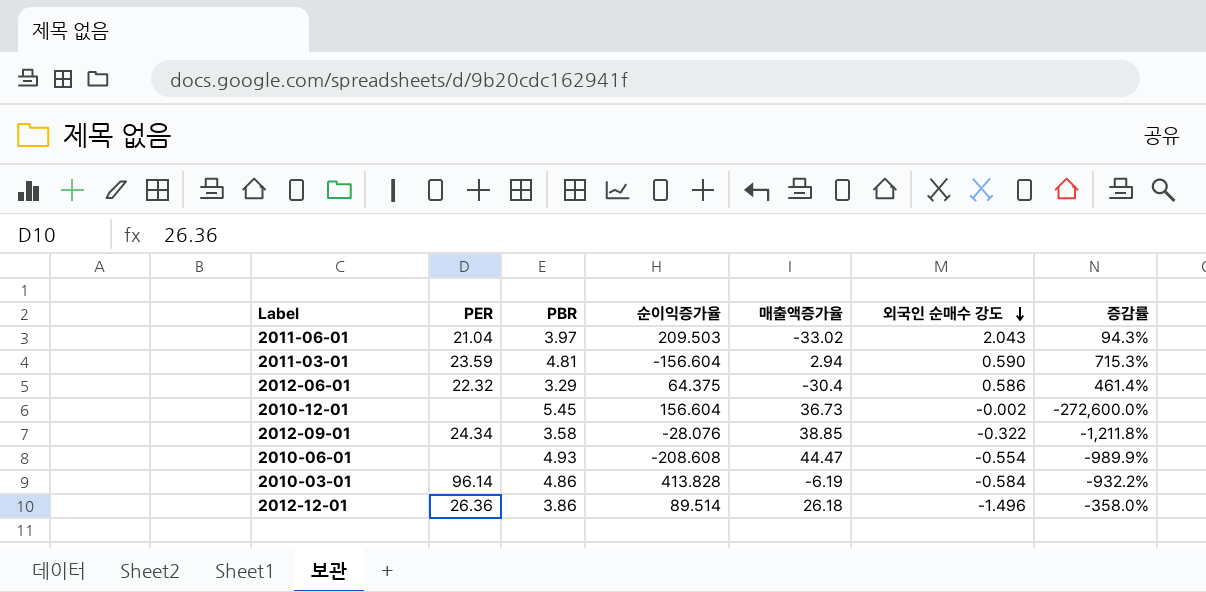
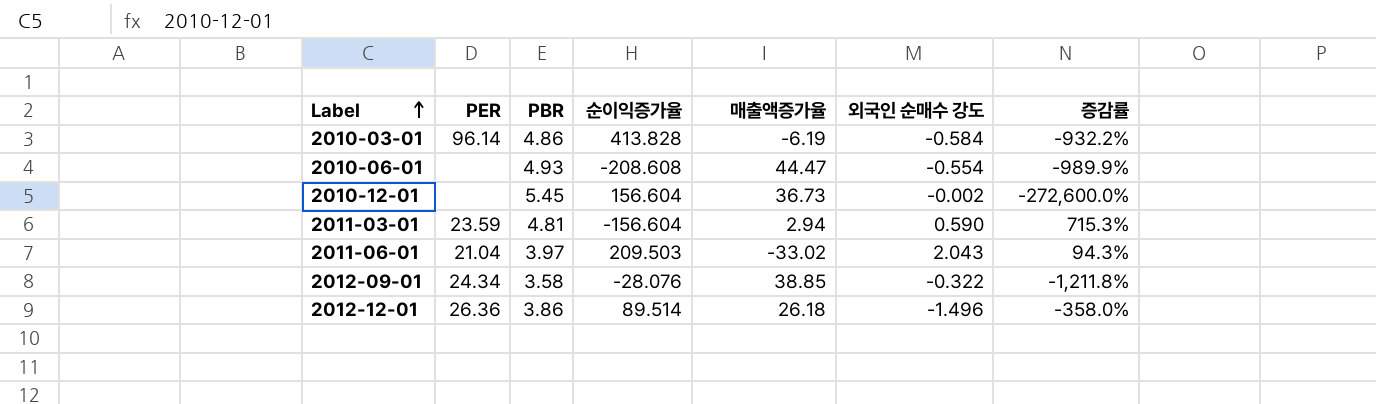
row order: 외국인 순매수 강도 descending -> Label ascending
row 2012-06-01: 22.32 | 3.29 | 64.375 | -30.4 | 0.586 | 461.4% -> none

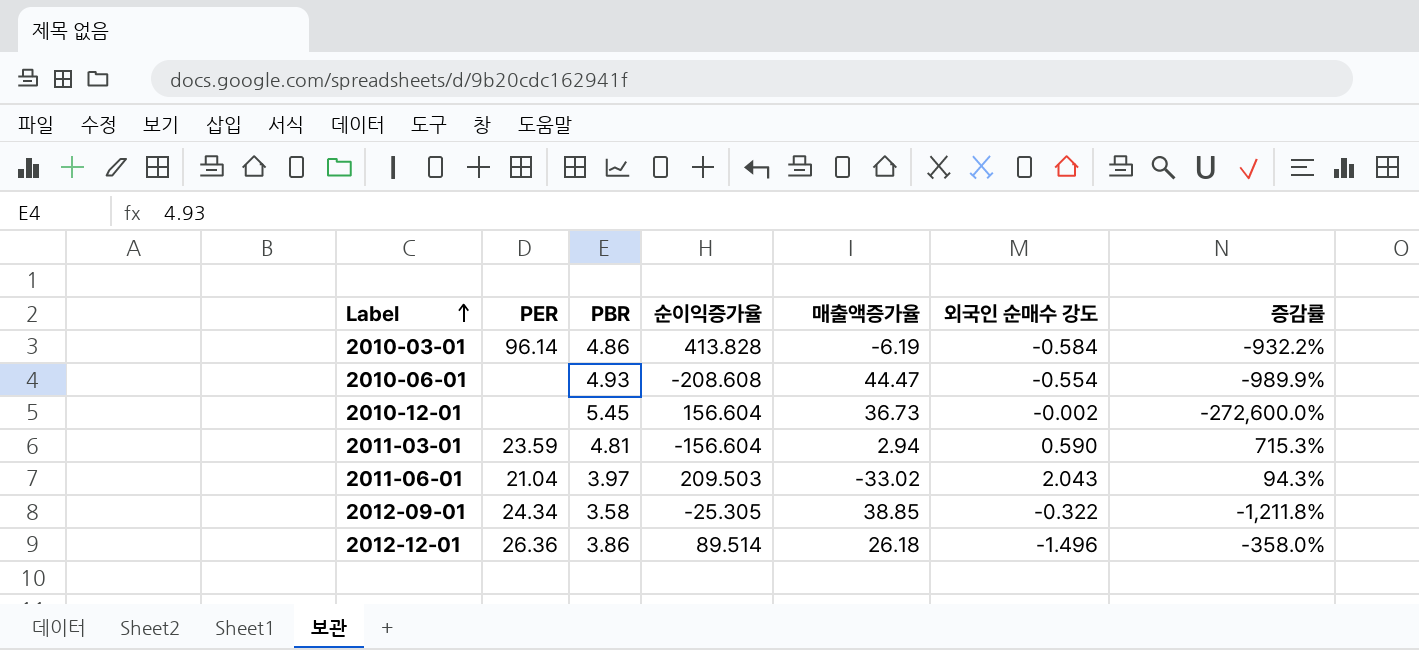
2012-09-01 | 순이익증가율: -28.076 -> -25.305

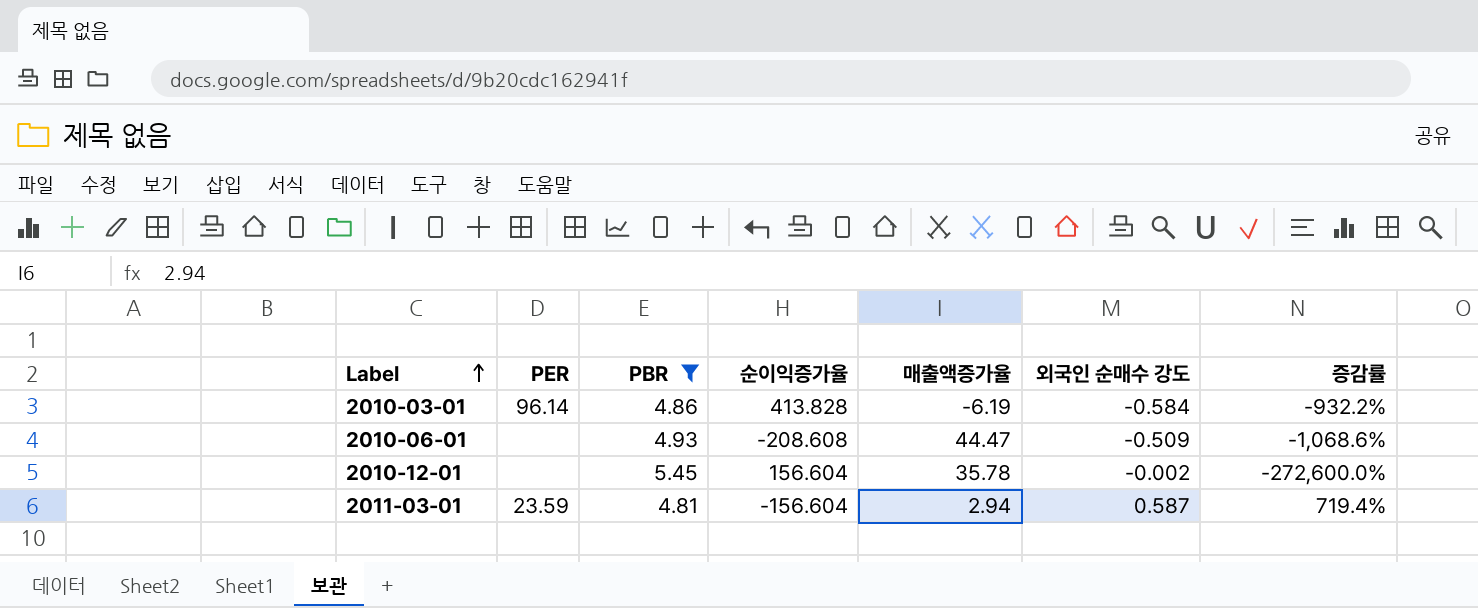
filter: none -> PBR >= 4.81
2010-06-01 | 외국인 순매수 강도: -0.554 -> -0.509
2010-06-01 | 증감률: -989.9% -> -1,068.6%
2010-12-01 | 매출액증가율: 36.73 -> 35.78
2011-03-01 | 외국인 순매수 강도: 0.590 -> 0.587
2011-03-01 | 증감률: 715.3% -> 719.4%

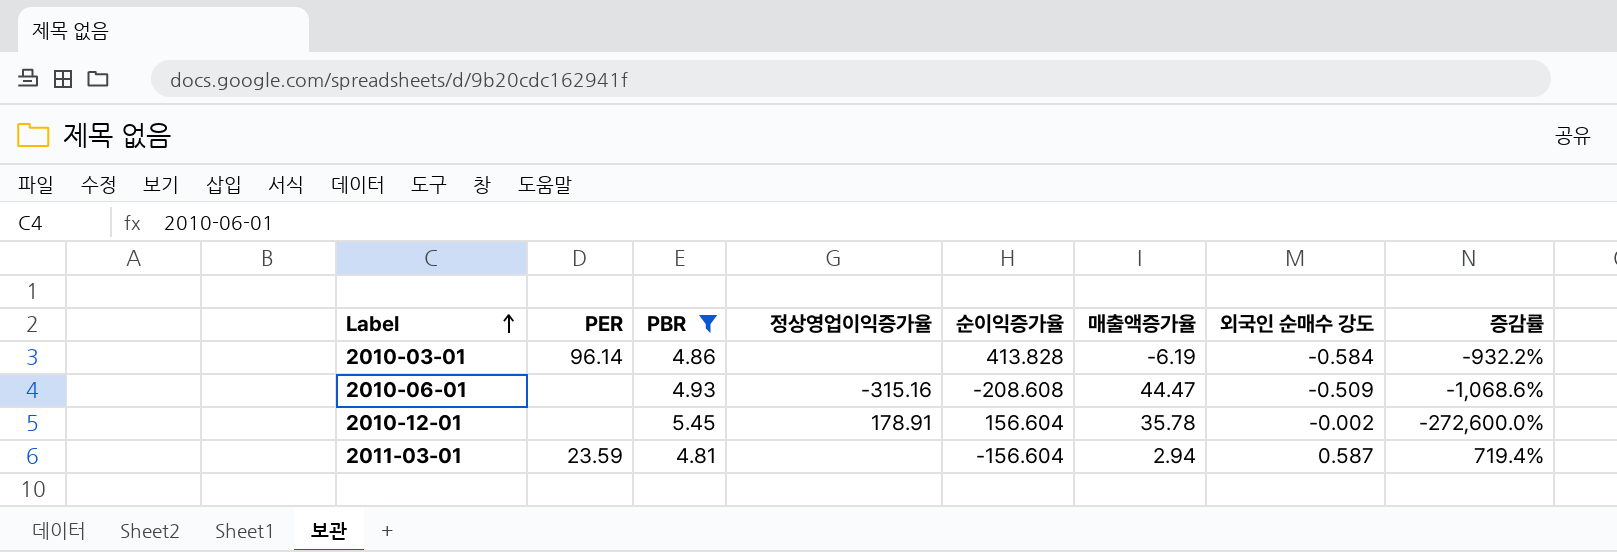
column 정상영업이익증가율 | position: none -> 4

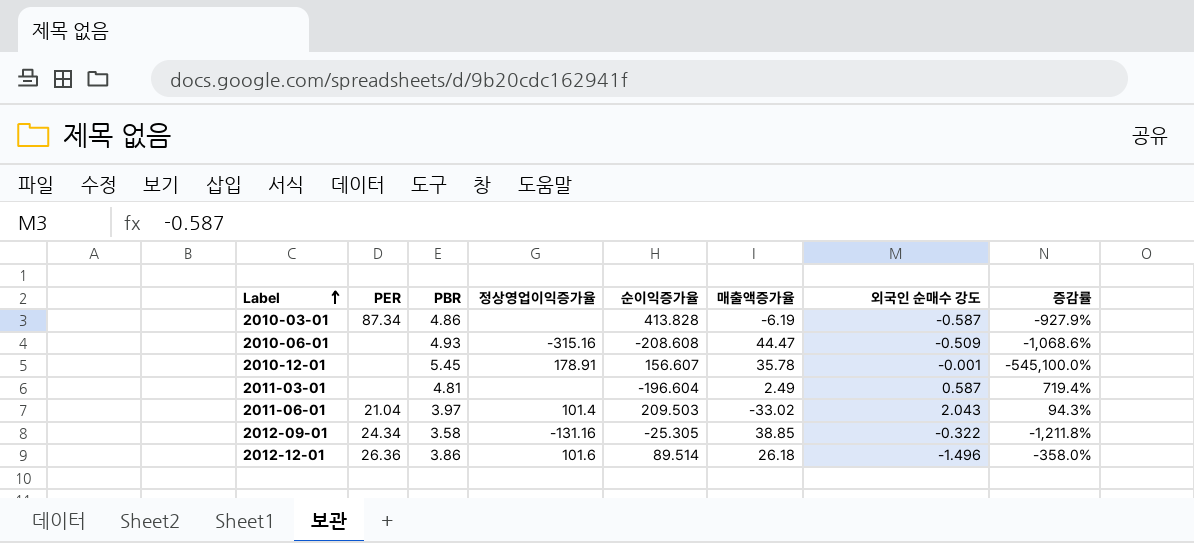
filter: PBR >= 4.81 -> none
2010-03-01 | PER: 96.14 -> 87.34
2010-03-01 | 외국인 순매수 강도: -0.584 -> -0.587
2010-03-01 | 증감률: -932.2% -> -927.9%
2010-12-01 | 순이익증가율: 156.604 -> 156.607
2010-12-01 | 외국인 순매수 강도: -0.002 -> -0.001
2010-12-01 | 증감률: -272,600.0% -> -545,100.0%
2011-03-01 | PER: 23.59 -> none
2011-03-01 | 순이익증가율: -156.604 -> -196.604
2011-03-01 | 매출액증가율: 2.94 -> 2.49

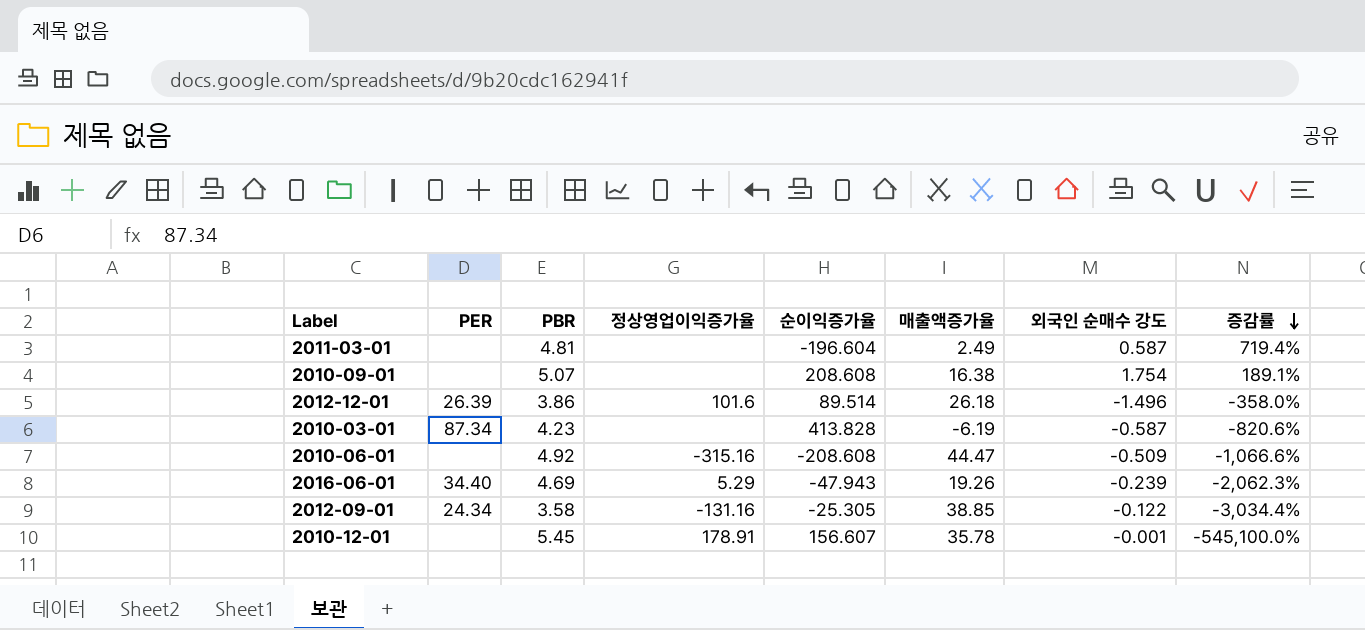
row order: Label ascending -> 증감률 descending
row 2011-06-01: 21.04 | 3.97 | 101.4 | 209.503 | -33.02 | 2.043 | 94.3% -> none
row 2010-09-01: none -> none | 5.07 | none | 208.608 | 16.38 | 1.754 | 189.1%
2012-12-01 | PER: 26.36 -> 26.39
2010-03-01 | PBR: 4.86 -> 4.23
2010-03-01 | 증감률: -927.9% -> -820.6%
2010-06-01 | PBR: 4.93 -> 4.92
2010-06-01 | 증감률: -1,068.6% -> -1,066.6%
row 2016-06-01: none -> 34.40 | 4.69 | 5.29 | -47.943 | 19.26 | -0.239 | -2,062.3%
2012-09-01 | 외국인 순매수 강도: -0.322 -> -0.122
2012-09-01 | 증감률: -1,211.8% -> -3,034.4%

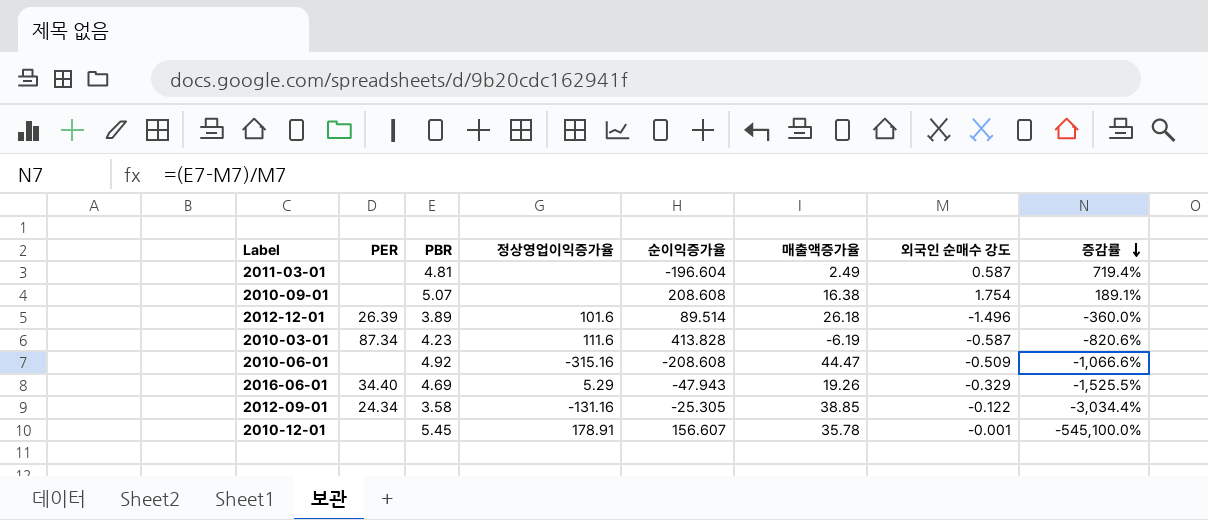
2012-12-01 | PBR: 3.86 -> 3.89
2012-12-01 | 증감률: -358.0% -> -360.0%
2010-03-01 | 정상영업이익증가율: none -> 111.6
2016-06-01 | 외국인 순매수 강도: -0.239 -> -0.329
2016-06-01 | 증감률: -2,062.3% -> -1,525.5%

